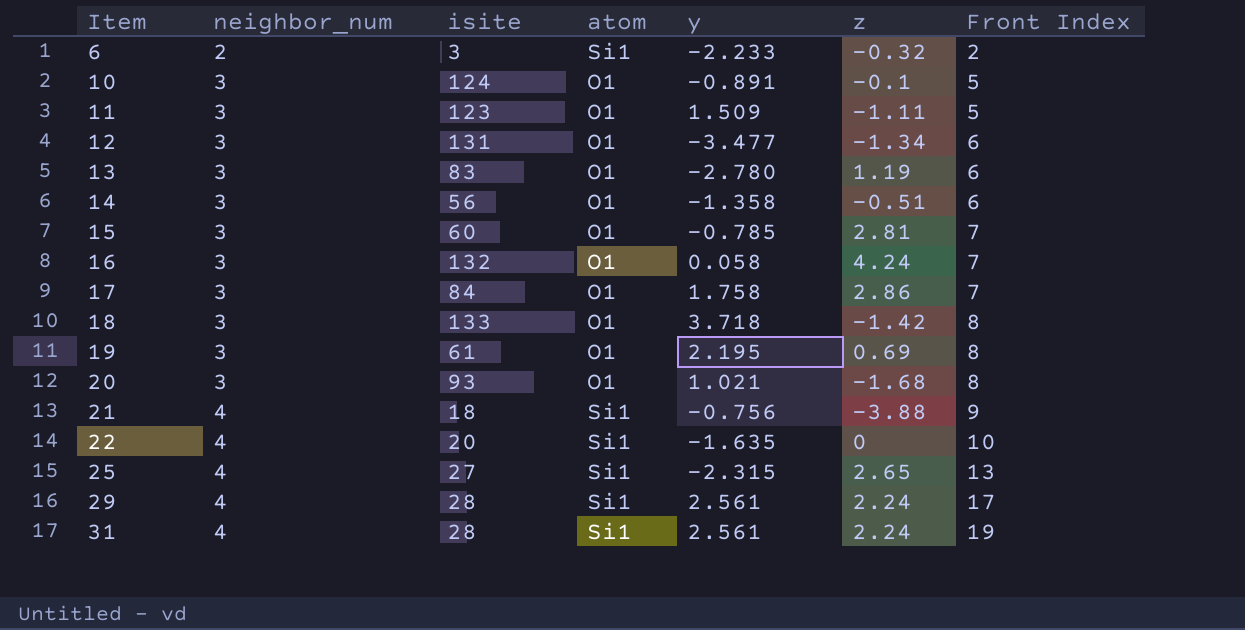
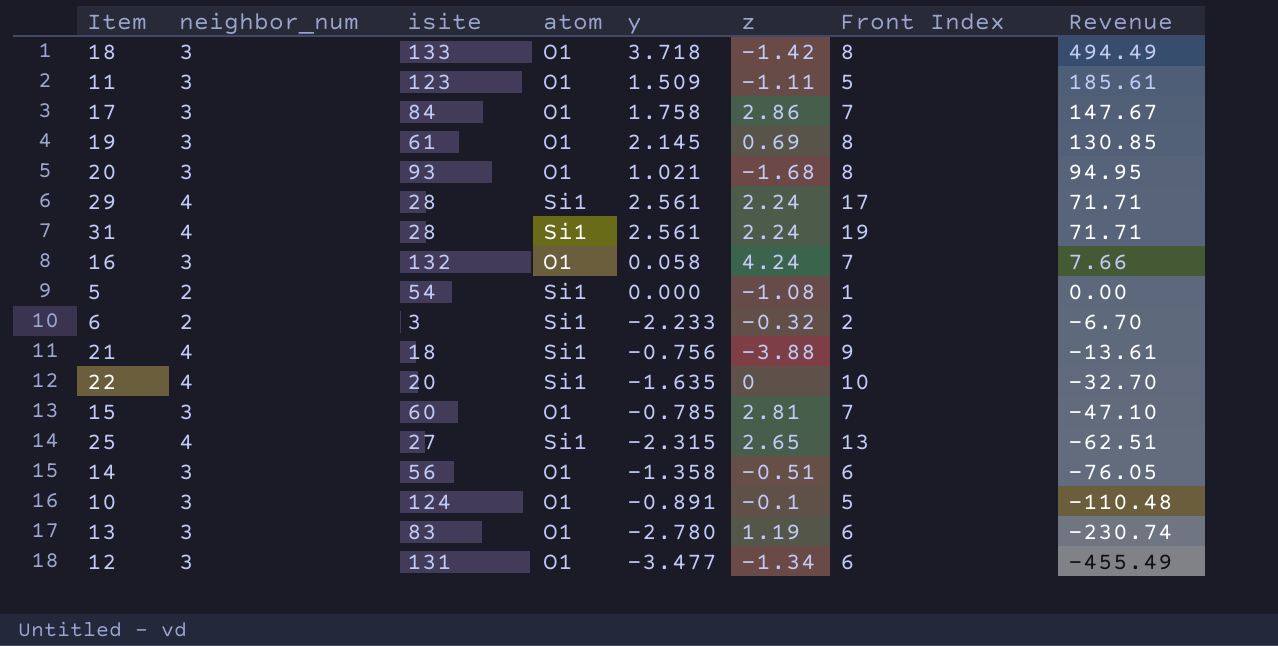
row order: Item ascending -> Revenue descending
column Revenue | formula: none -> [isite] * [y]
19 | y: 2.195 -> 2.145
row 5: none -> 2 | 54 | Si1 | 0.000 | -1.08 | 1 | 0.00

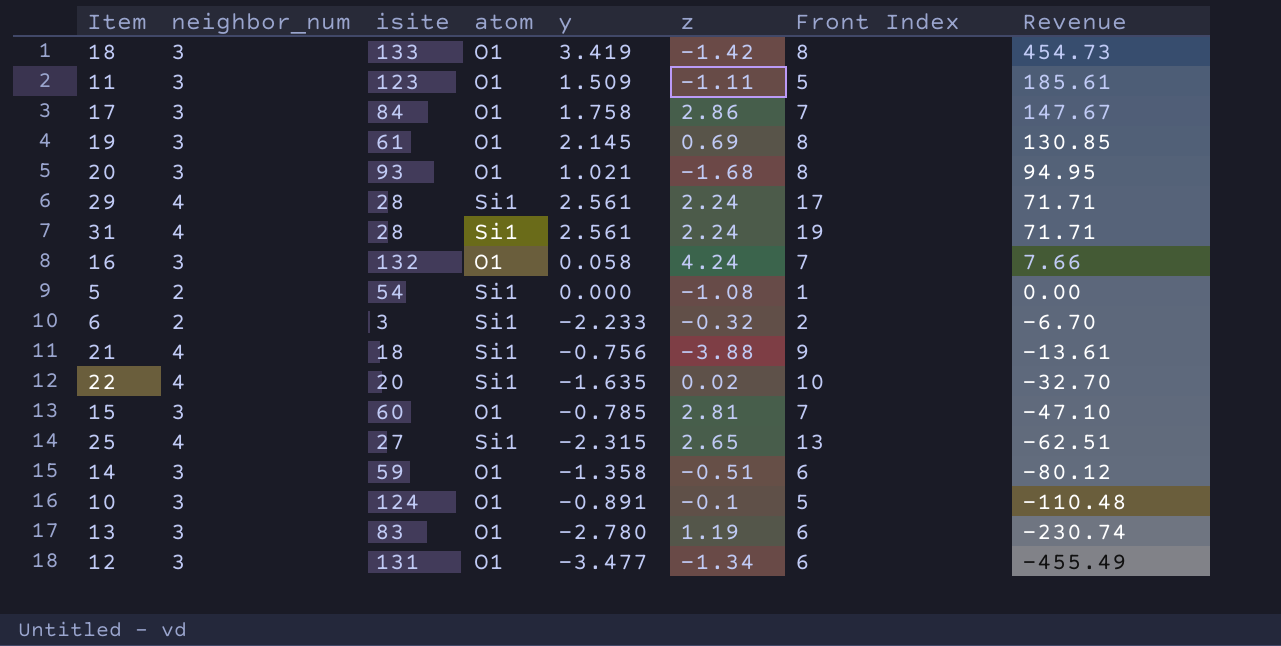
18 | y: 3.718 -> 3.419
18 | Revenue: 494.49 -> 454.73
22 | z: 0 -> 0.02
14 | isite: 56 -> 59
14 | Revenue: -76.05 -> -80.12

